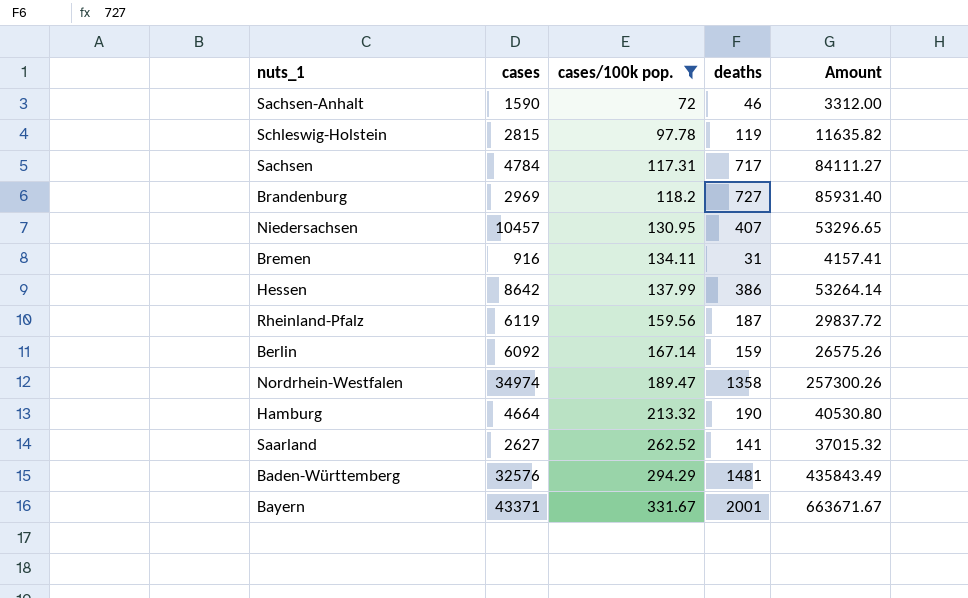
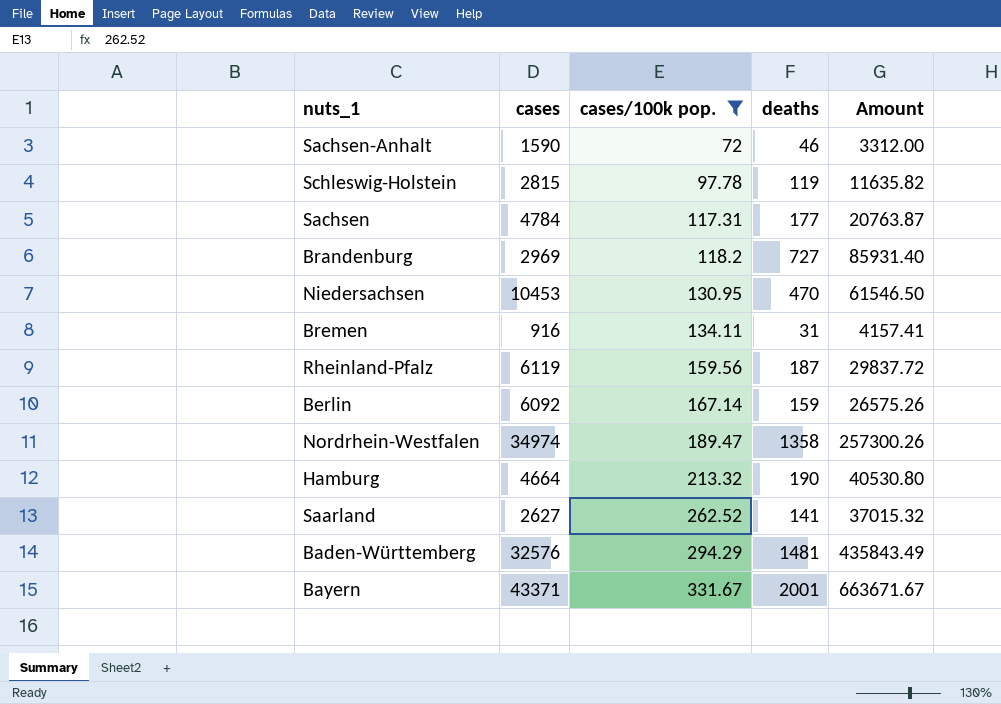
row Hessen: 8642 | 137.99 | 386 | 53264.14 -> none
Sachsen | deaths: 717 -> 177
Sachsen | Amount: 84111.27 -> 20763.87
Niedersachsen | cases: 10457 -> 10453
Niedersachsen | deaths: 407 -> 470
Niedersachsen | Amount: 53296.65 -> 61546.50

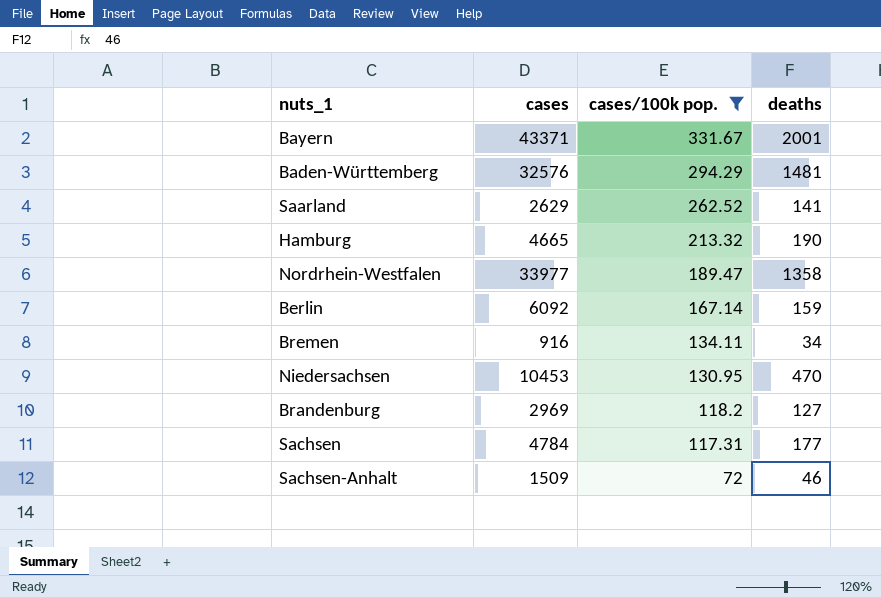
row order: cases/100k pop. ascending -> cases/100k pop. descending
column Amount | formula: [cases/100k pop.] * [deaths] -> none
row Schleswig-Holstein: 2815 | 97.78 | 119 | 11635.82 -> none
row Rheinland-Pfalz: 6119 | 159.56 | 187 | 29837.72 -> none
Saarland | cases: 2627 -> 2629
Hamburg | cases: 4664 -> 4665
Nordrhein-Westfalen | cases: 34974 -> 33977
Bremen | deaths: 31 -> 34
Brandenburg | deaths: 727 -> 127
Sachsen-Anhalt | cases: 1590 -> 1509

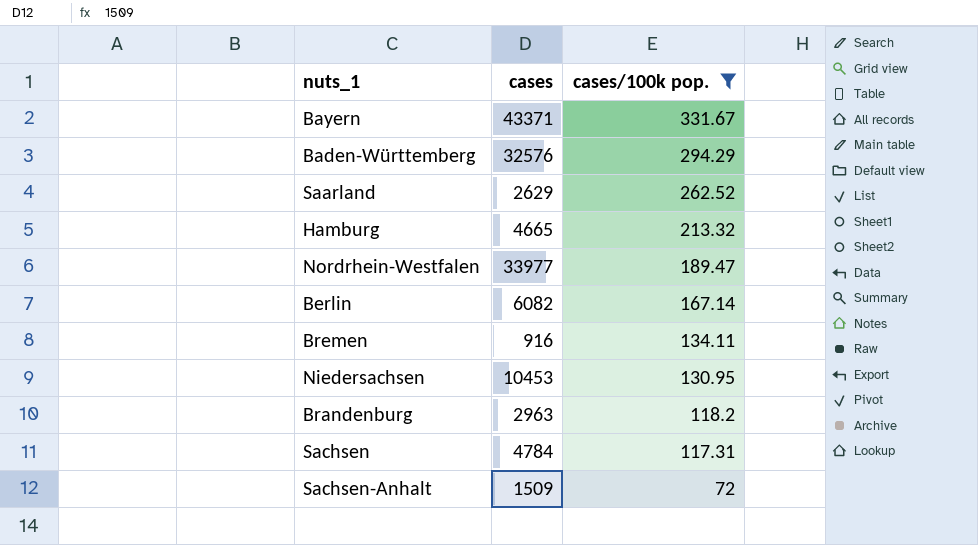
column deaths | position: 4 -> none
Berlin | cases: 6092 -> 6082
Brandenburg | cases: 2969 -> 2963

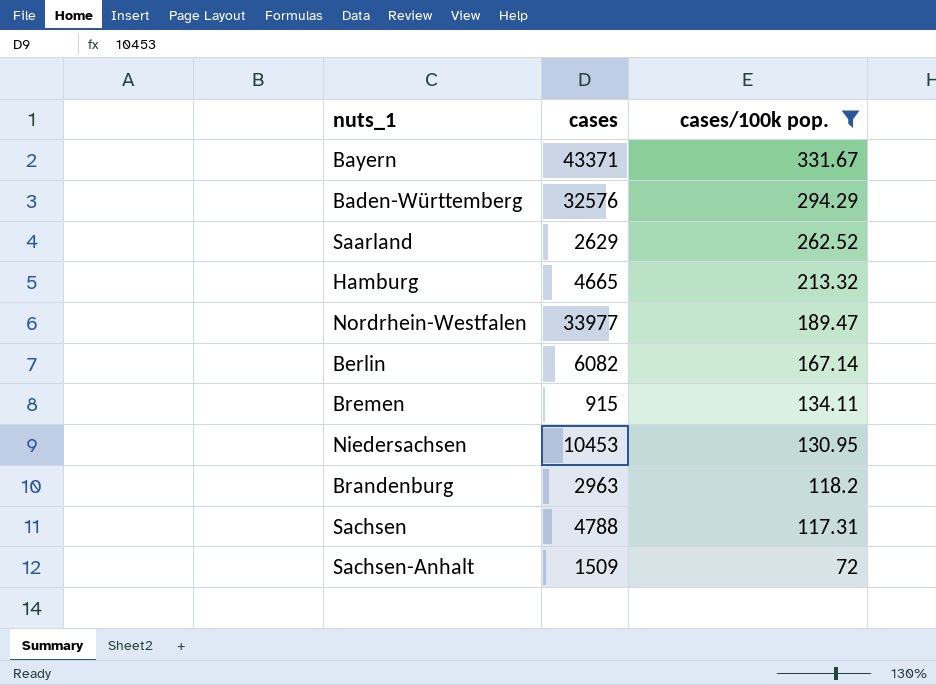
Bremen | cases: 916 -> 915
Sachsen | cases: 4784 -> 4788

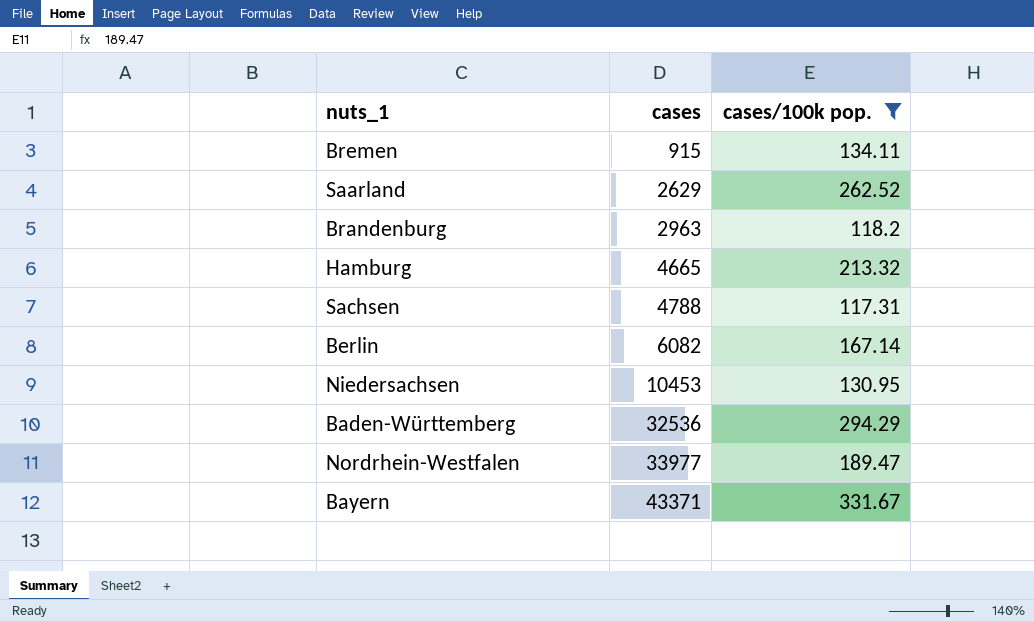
row order: cases/100k pop. descending -> cases ascending
row Sachsen-Anhalt: 1509 | 72 -> none
Baden-Württemberg | cases: 32576 -> 32536

